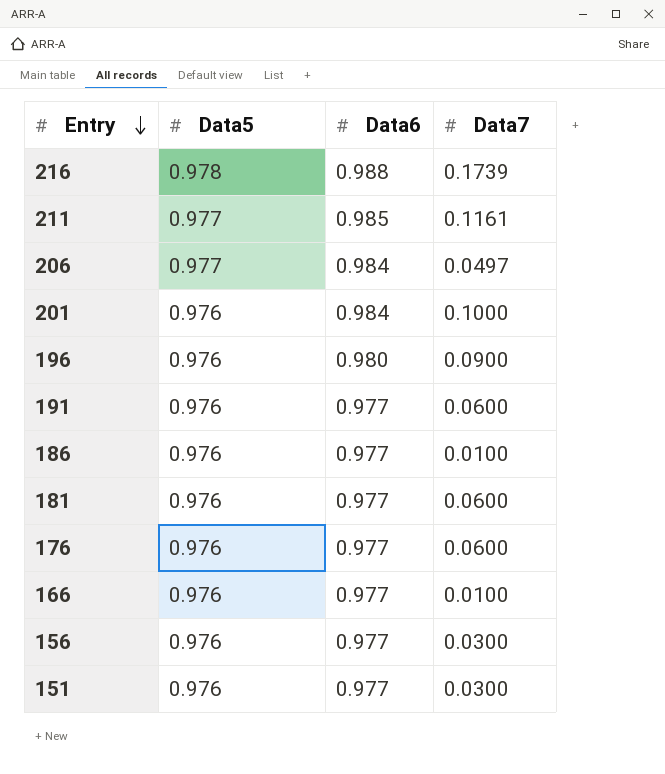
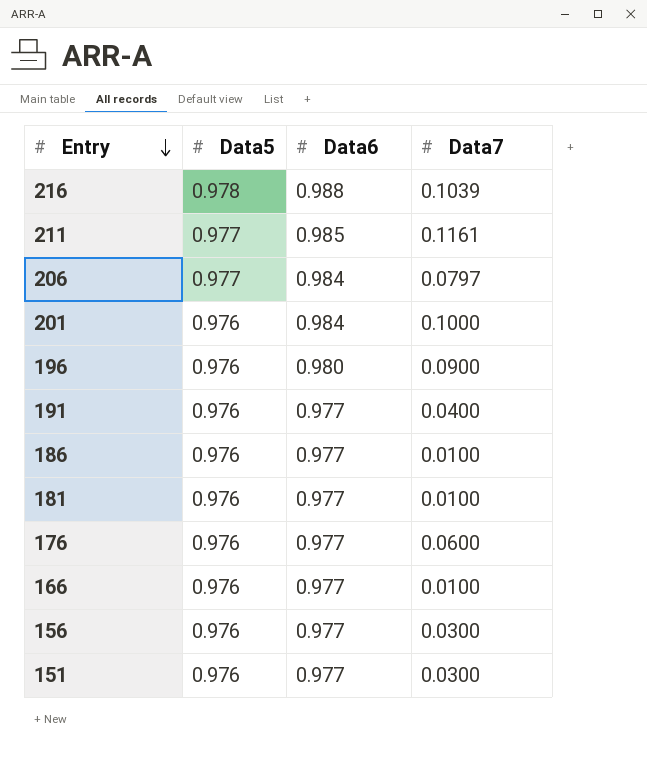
216 | Data7: 0.1739 -> 0.1039
206 | Data7: 0.0497 -> 0.0797
191 | Data7: 0.0600 -> 0.0400
181 | Data7: 0.0600 -> 0.0100

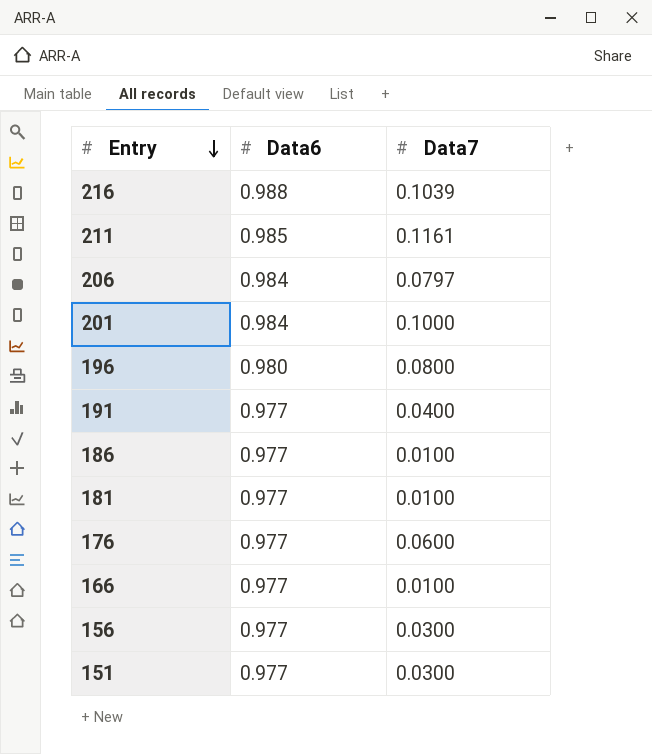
column Data5 | position: 2 -> none
196 | Data7: 0.0900 -> 0.0800

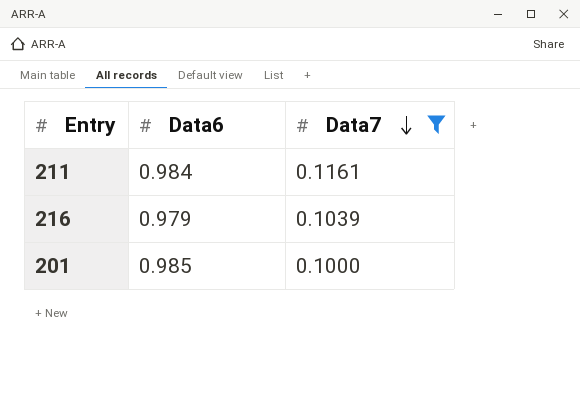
filter: none -> Data7 >= 0.1000
row order: Entry descending -> Data7 descending
211 | Data6: 0.985 -> 0.984
216 | Data6: 0.988 -> 0.979
201 | Data6: 0.984 -> 0.985

